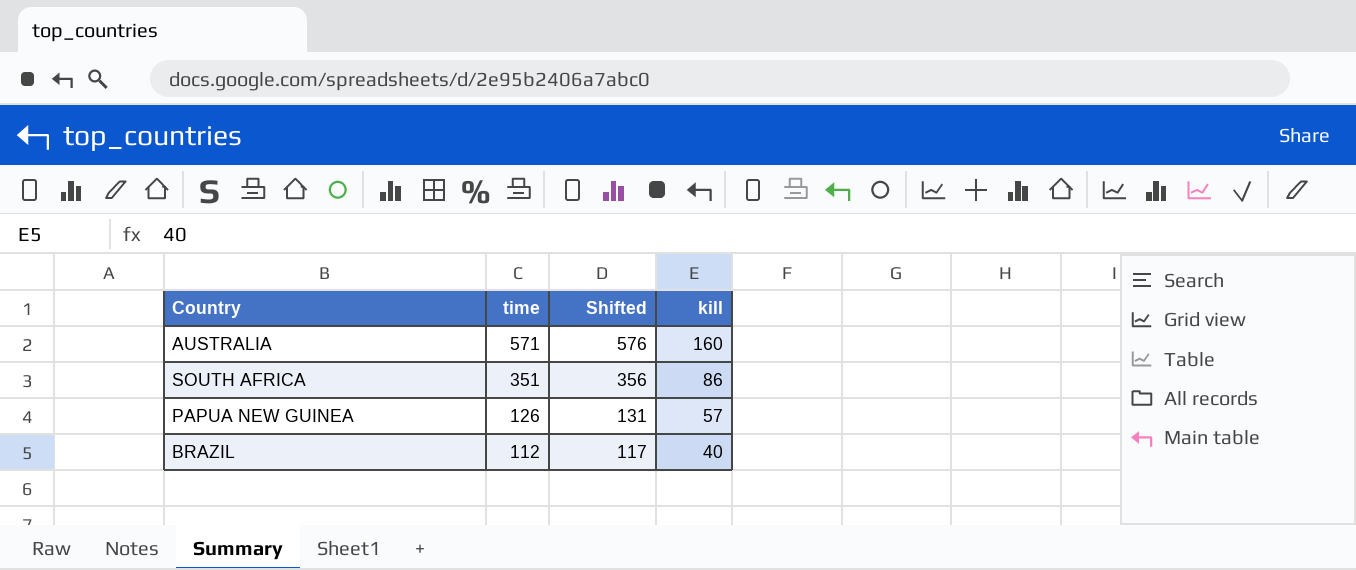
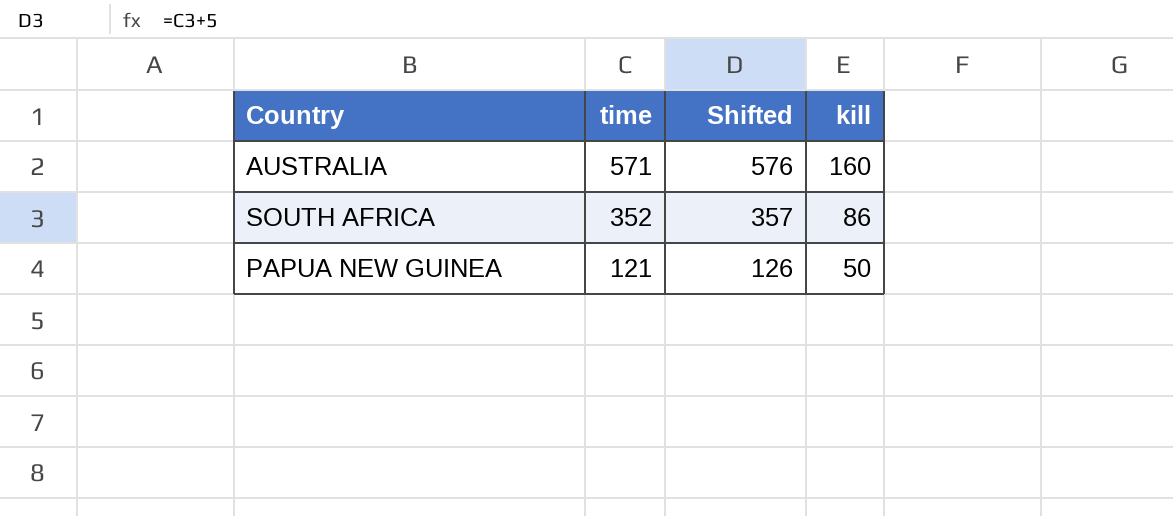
row BRAZIL: 112 | 117 | 40 -> none
SOUTH AFRICA | time: 351 -> 352
SOUTH AFRICA | Shifted: 356 -> 357
PAPUA NEW GUINEA | time: 126 -> 121
PAPUA NEW GUINEA | Shifted: 131 -> 126
PAPUA NEW GUINEA | kill: 57 -> 50

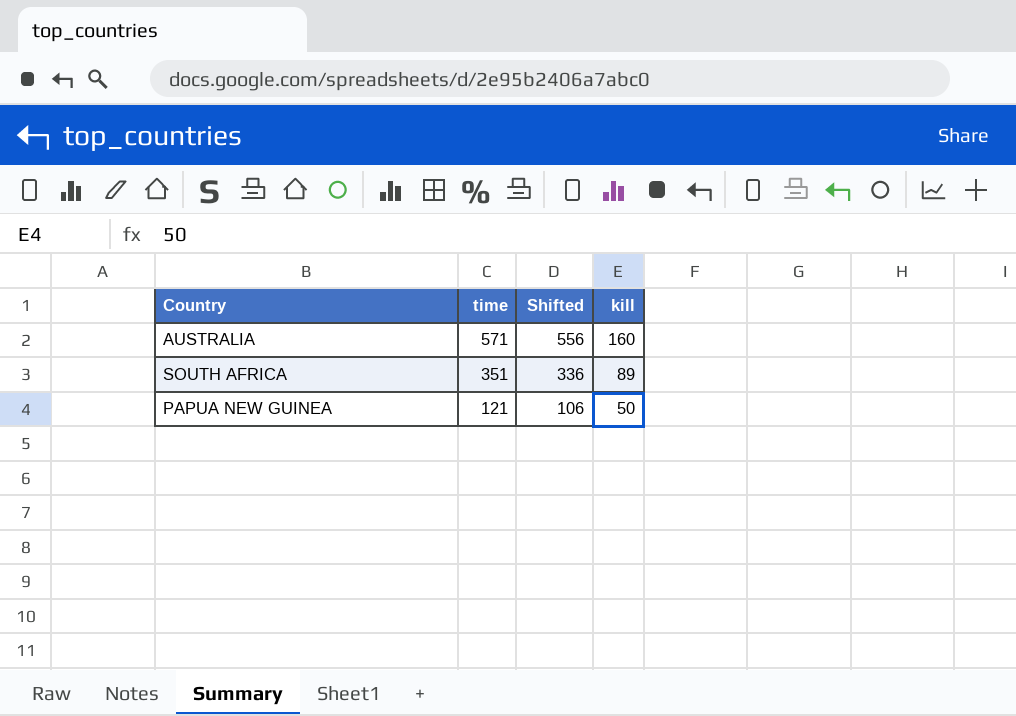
column Shifted | formula: [time] + 5 -> [time] - 15
SOUTH AFRICA | time: 352 -> 351
SOUTH AFRICA | kill: 86 -> 89

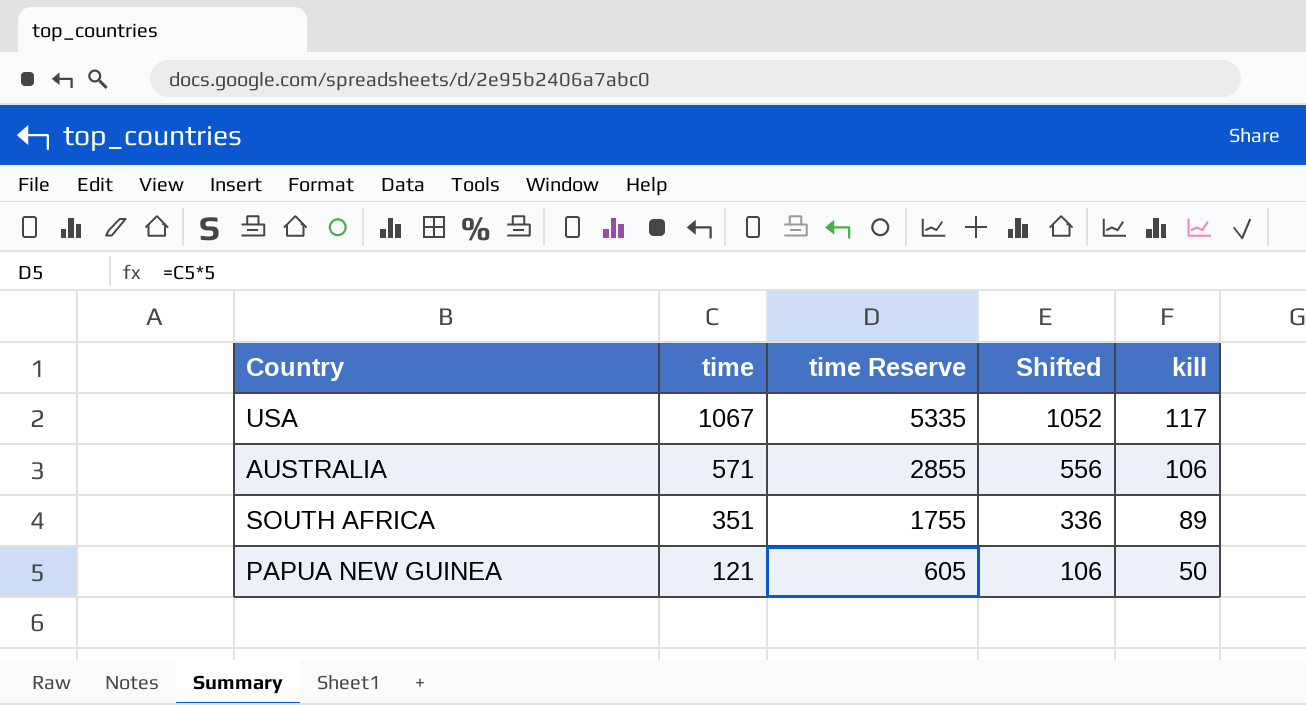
column time Reserve | formula: none -> [time] * 5
row USA: none -> 1067 | 5335 | 1052 | 117
AUSTRALIA | kill: 160 -> 106

